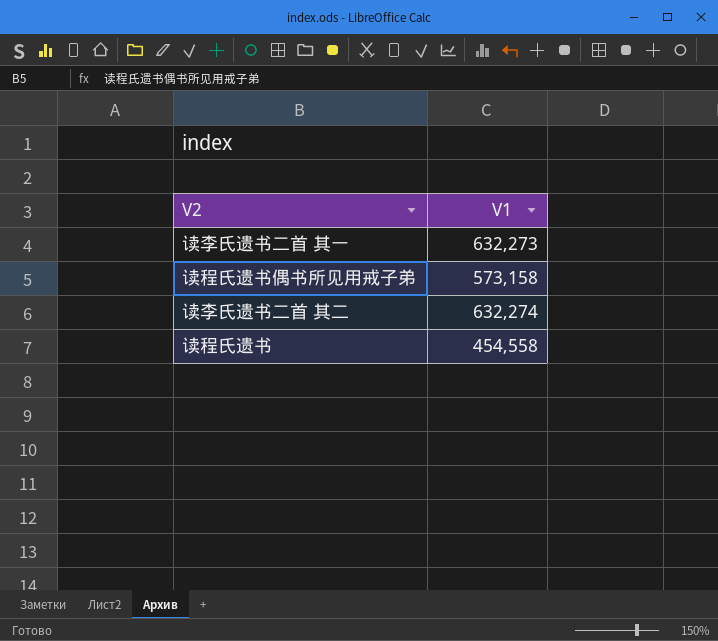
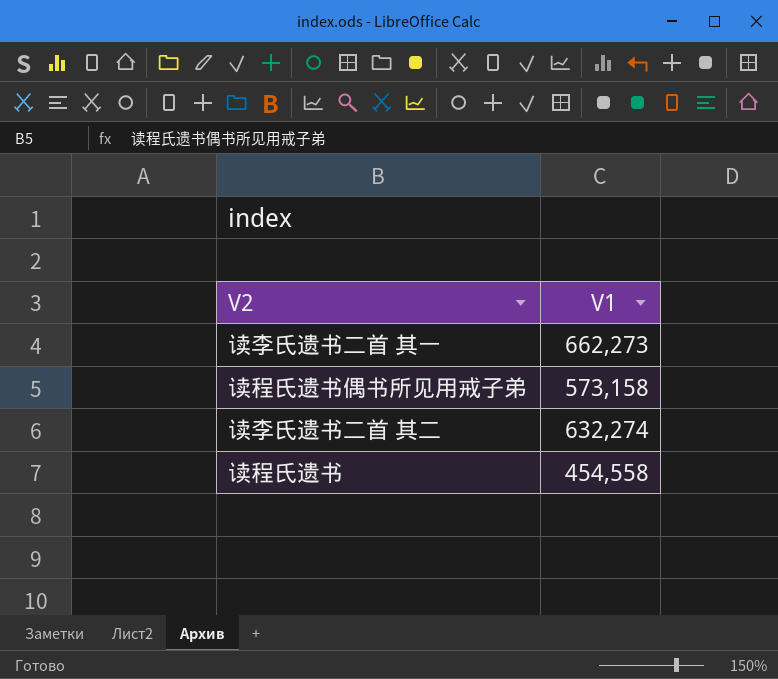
读李氏遗书二首 其一 | V1: 632,273 -> 662,273

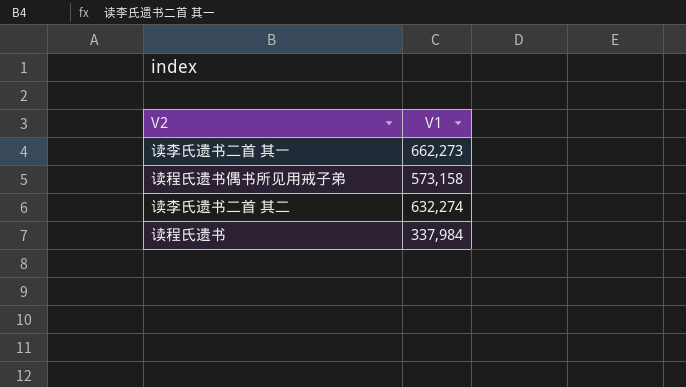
读程氏遗书 | V1: 454,558 -> 337,984

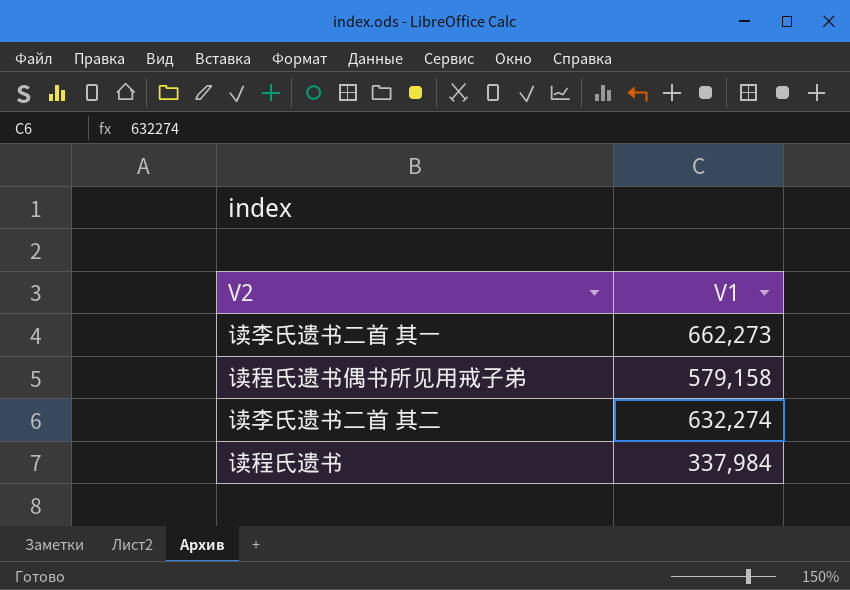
读程氏遗书偶书所见用戒子弟 | V1: 573,158 -> 579,158

